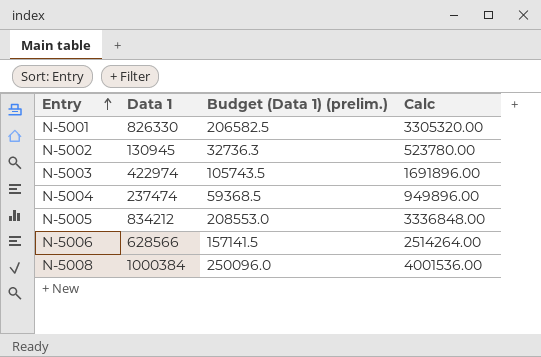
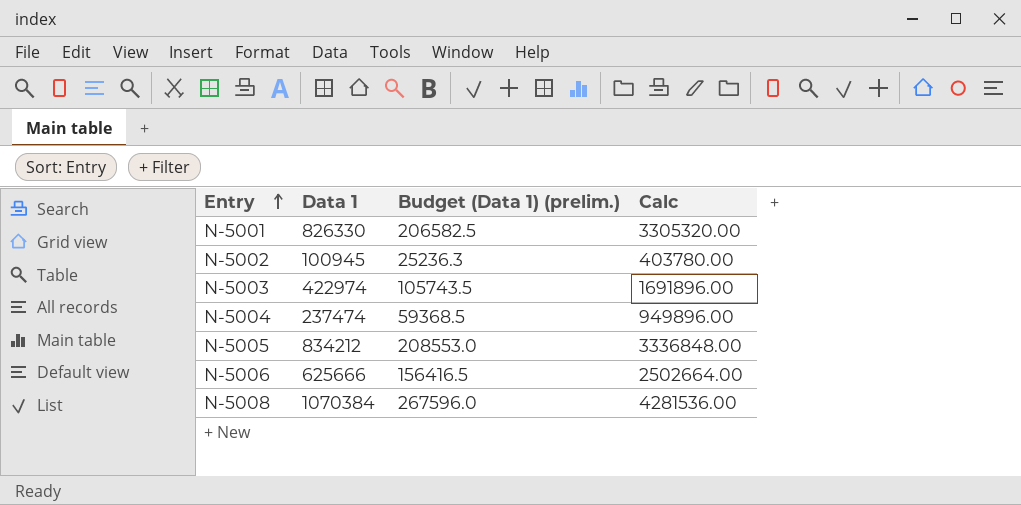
N-5002 | Data 1: 130945 -> 100945
N-5002 | Budget (Data 1) (prelim.): 32736.3 -> 25236.3
N-5002 | Calc: 523780.00 -> 403780.00
N-5006 | Data 1: 628566 -> 625666
N-5006 | Budget (Data 1) (prelim.): 157141.5 -> 156416.5
N-5006 | Calc: 2514264.00 -> 2502664.00
N-5008 | Data 1: 1000384 -> 1070384
N-5008 | Budget (Data 1) (prelim.): 250096.0 -> 267596.0
N-5008 | Calc: 4001536.00 -> 4281536.00

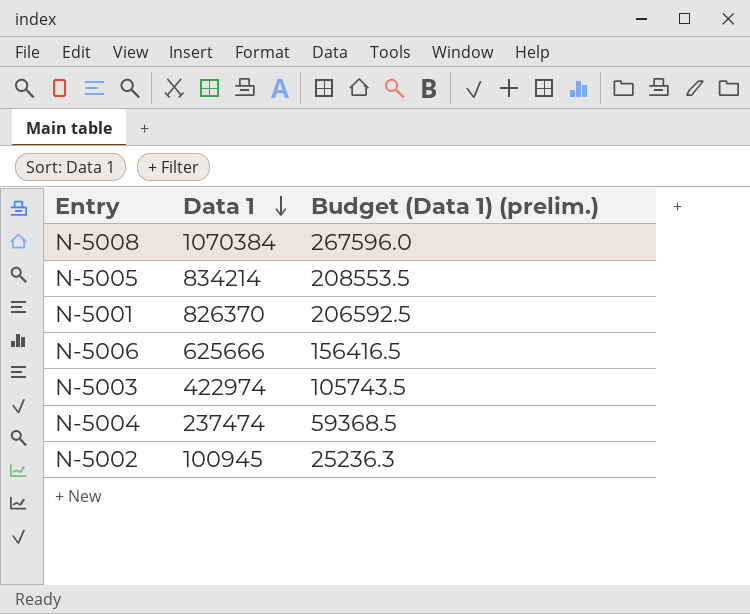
row order: Entry ascending -> Data 1 descending
column Calc | formula: [Data 1] * 4 -> none
N-5005 | Data 1: 834212 -> 834214
N-5005 | Budget (Data 1) (prelim.): 208553.0 -> 208553.5
N-5001 | Data 1: 826330 -> 826370
N-5001 | Budget (Data 1) (prelim.): 206582.5 -> 206592.5

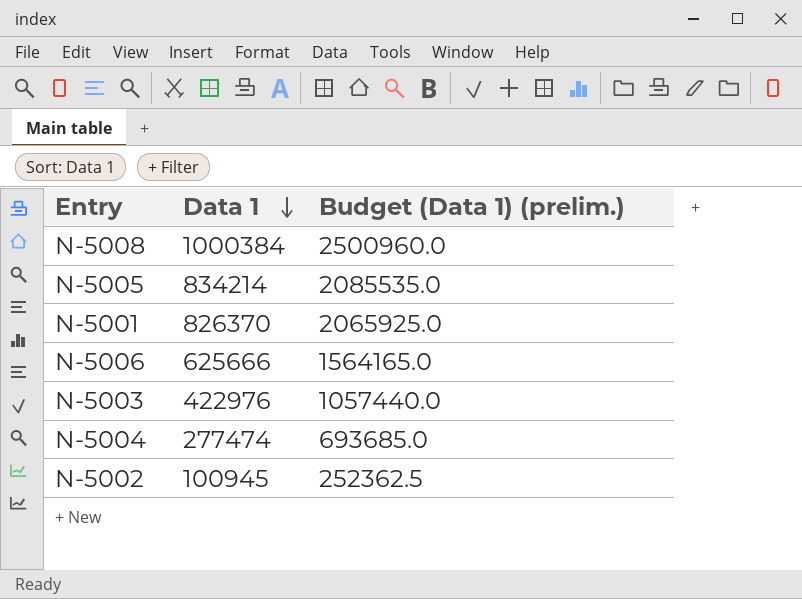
column Budget (Data 1) (prelim.) | formula: [Data 1] * 0.25 -> [Data 1] * 2.5
N-5008 | Data 1: 1070384 -> 1000384
N-5003 | Data 1: 422974 -> 422976
N-5004 | Data 1: 237474 -> 277474

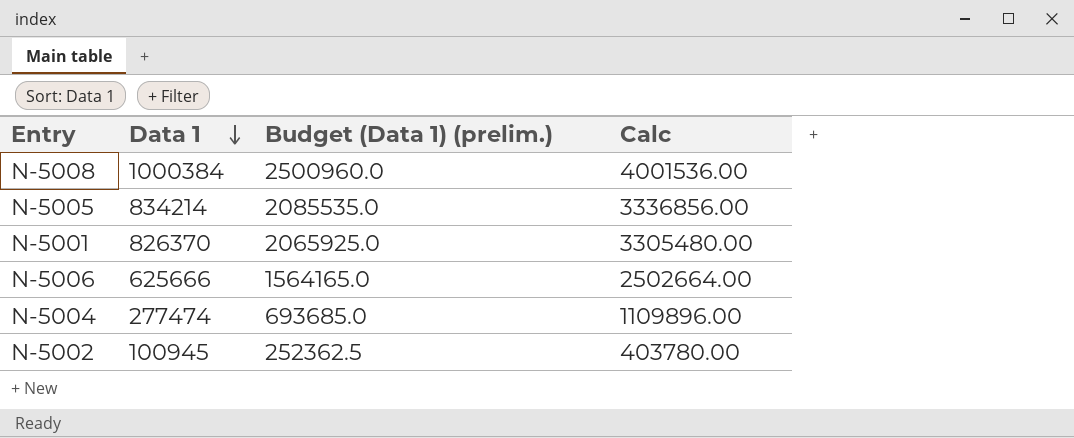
column Calc | formula: none -> [Data 1] * 4
row N-5003: 422976 | 1057440.0 -> none

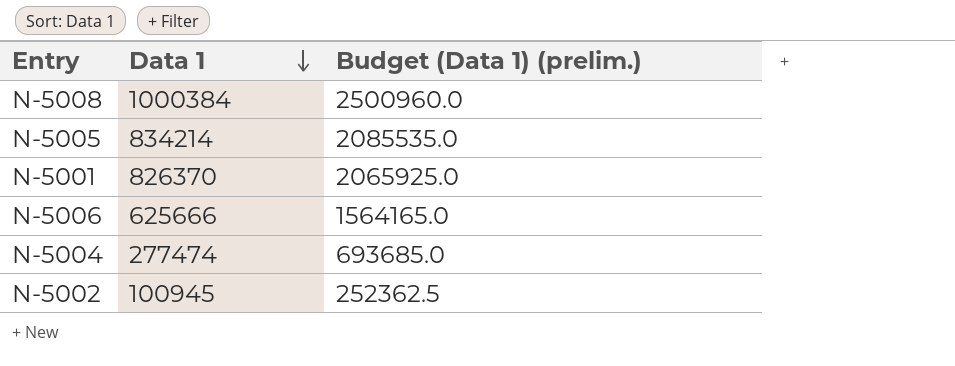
column Calc | formula: [Data 1] * 4 -> none

